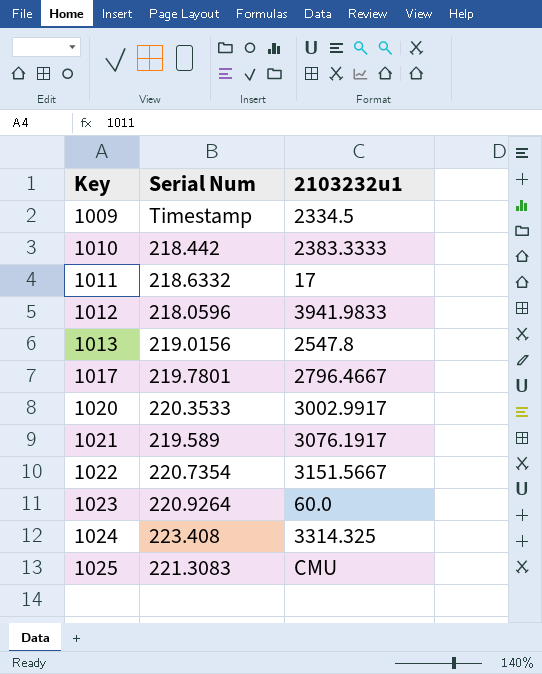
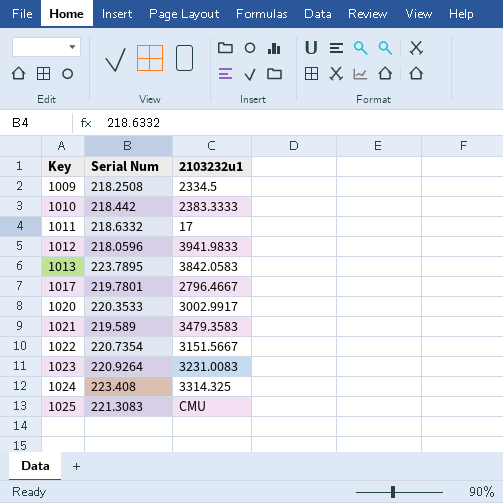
1009 | Serial Num: Timestamp -> 218.2508
1013 | Serial Num: 219.0156 -> 223.7895
1013 | 2103232u1: 2547.8 -> 3842.0583
1021 | 2103232u1: 3076.1917 -> 3479.3583
1023 | 2103232u1: 60.0 -> 3231.0083

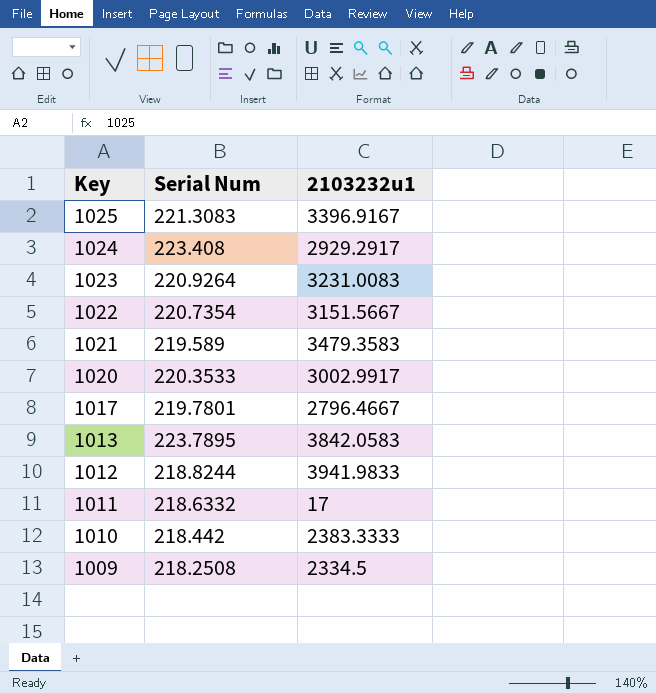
row order: Key ascending -> Key descending
1025 | 2103232u1: CMU -> 3396.9167
1024 | 2103232u1: 3314.325 -> 2929.2917
1012 | Serial Num: 218.0596 -> 218.8244

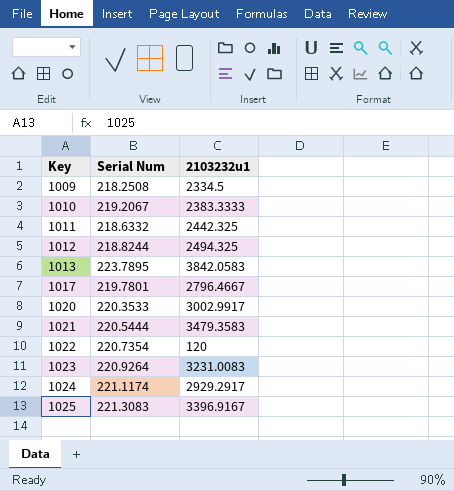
row order: Key descending -> Key ascending
1010 | Serial Num: 218.442 -> 219.2067
1011 | 2103232u1: 17 -> 2442.325
1012 | 2103232u1: 3941.9833 -> 2494.325
1021 | Serial Num: 219.589 -> 220.5444
1022 | 2103232u1: 3151.5667 -> 120
1024 | Serial Num: 223.408 -> 221.1174

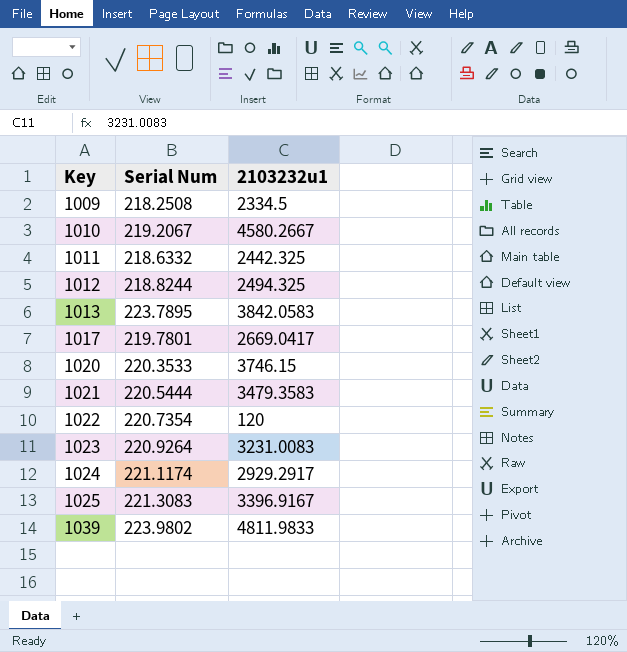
1010 | 2103232u1: 2383.3333 -> 4580.2667
1017 | 2103232u1: 2796.4667 -> 2669.0417
1020 | 2103232u1: 3002.9917 -> 3746.15
row 1039: none -> 223.9802 | 4811.9833

